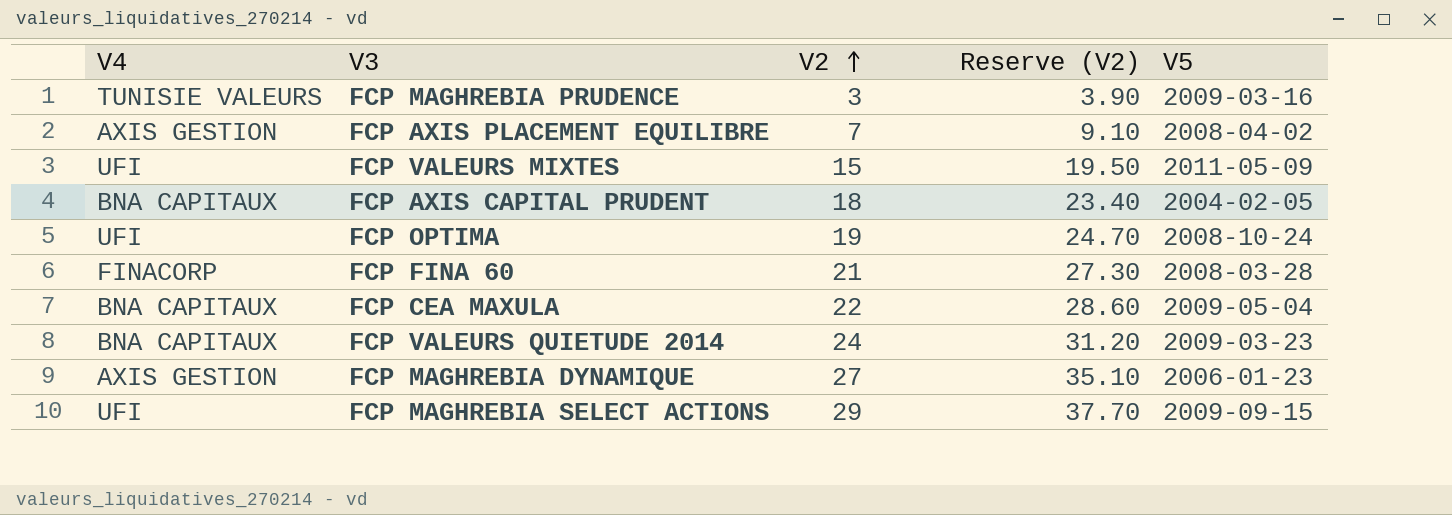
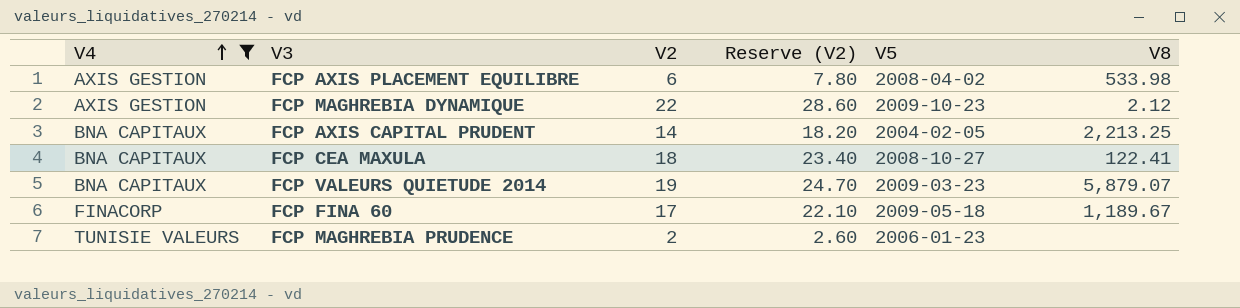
filter: none -> V4 != UFI
row order: V2 ascending -> V4 ascending
column V8 | position: none -> 6
FCP AXIS PLACEMENT EQUILIBRE | V2: 7 -> 6
FCP AXIS PLACEMENT EQUILIBRE | Reserve (V2): 9.10 -> 7.80
FCP MAGHREBIA DYNAMIQUE | V2: 27 -> 22
FCP MAGHREBIA DYNAMIQUE | Reserve (V2): 35.10 -> 28.60
FCP MAGHREBIA DYNAMIQUE | V5: 2006-01-23 -> 2009-10-23
FCP AXIS CAPITAL PRUDENT | V2: 18 -> 14
FCP AXIS CAPITAL PRUDENT | Reserve (V2): 23.40 -> 18.20
FCP CEA MAXULA | V2: 22 -> 18
FCP CEA MAXULA | Reserve (V2): 28.60 -> 23.40
FCP CEA MAXULA | V5: 2009-05-04 -> 2008-10-27
FCP VALEURS QUIETUDE 2014 | V2: 24 -> 19
FCP VALEURS QUIETUDE 2014 | Reserve (V2): 31.20 -> 24.70
FCP FINA 60 | V2: 21 -> 17
FCP FINA 60 | Reserve (V2): 27.30 -> 22.10
FCP FINA 60 | V5: 2008-03-28 -> 2009-05-18
FCP MAGHREBIA PRUDENCE | V2: 3 -> 2
FCP MAGHREBIA PRUDENCE | Reserve (V2): 3.90 -> 2.60
FCP MAGHREBIA PRUDENCE | V5: 2009-03-16 -> 2006-01-23

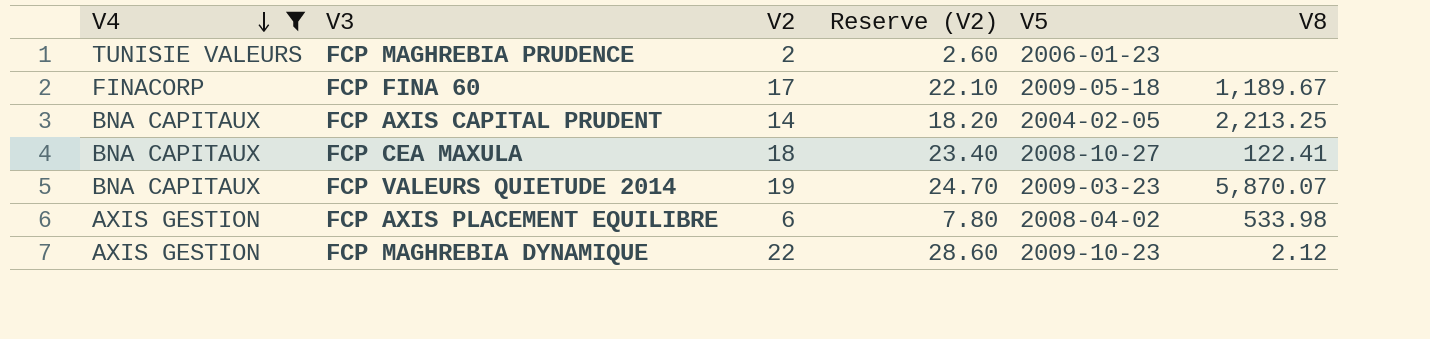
row order: V4 ascending -> V4 descending
FCP VALEURS QUIETUDE 2014 | V8: 5,879.07 -> 5,870.07

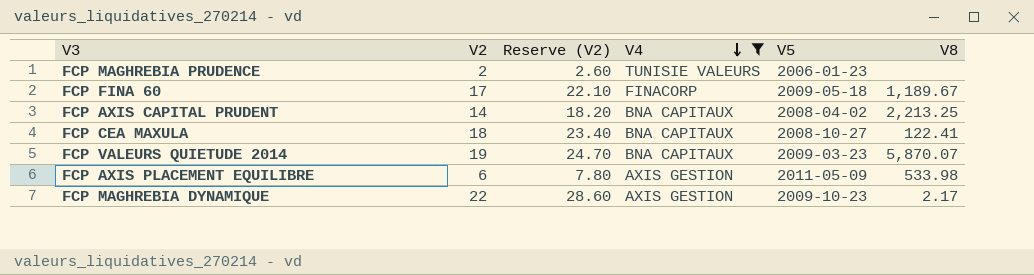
column V4 | position: 1 -> 4
FCP AXIS CAPITAL PRUDENT | V5: 2004-02-05 -> 2008-04-02
FCP AXIS PLACEMENT EQUILIBRE | V5: 2008-04-02 -> 2011-05-09
FCP MAGHREBIA DYNAMIQUE | V8: 2.12 -> 2.17

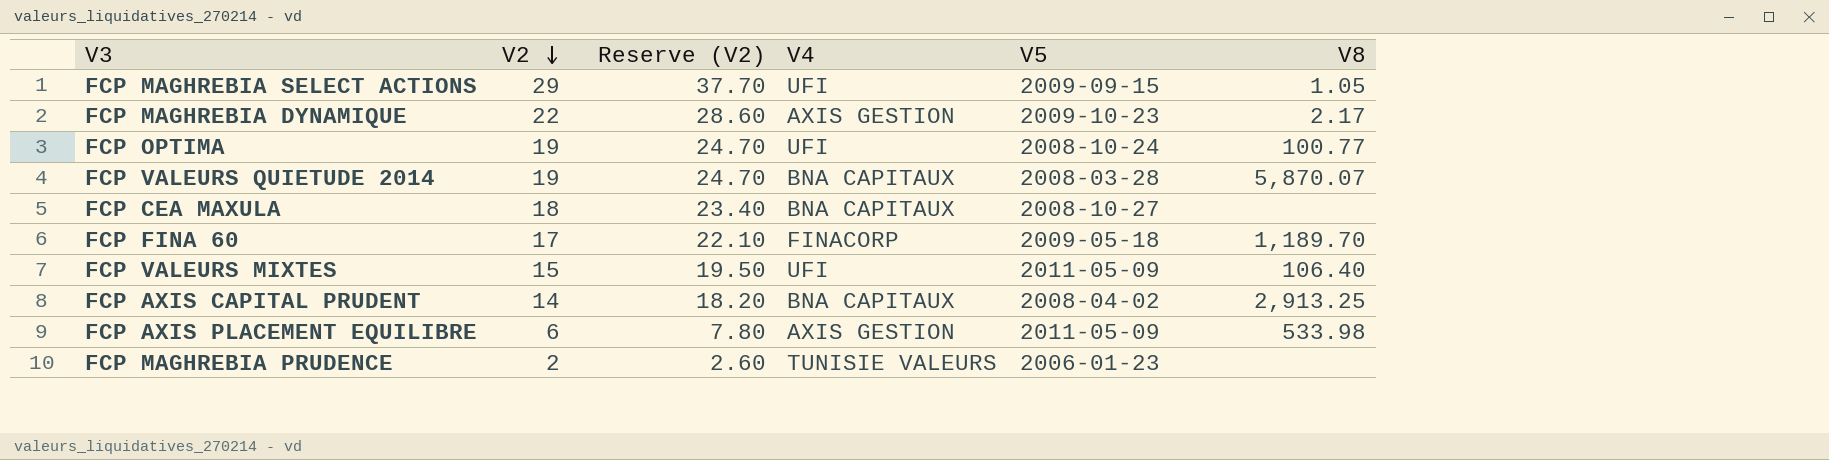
filter: V4 != UFI -> none
row order: V4 descending -> V2 descending
FCP VALEURS QUIETUDE 2014 | V5: 2009-03-23 -> 2008-03-28
FCP CEA MAXULA | V8: 122.41 -> none
FCP FINA 60 | V8: 1,189.67 -> 1,189.70
FCP AXIS CAPITAL PRUDENT | V8: 2,213.25 -> 2,913.25

